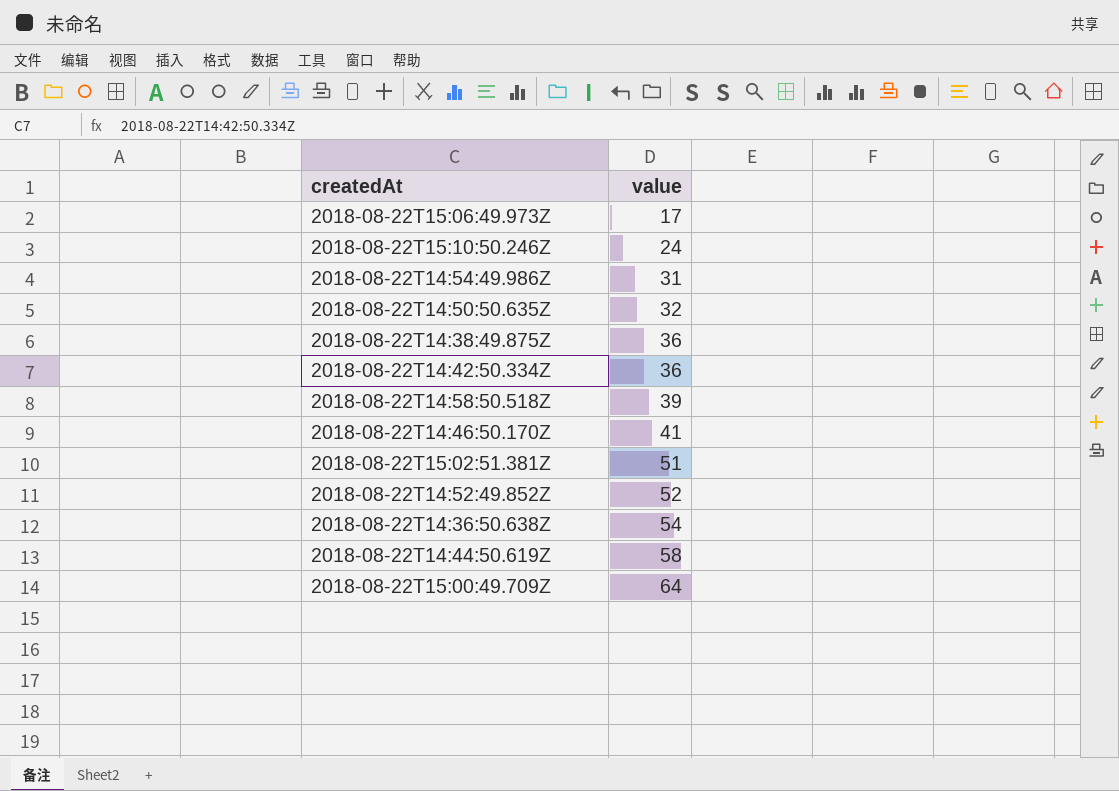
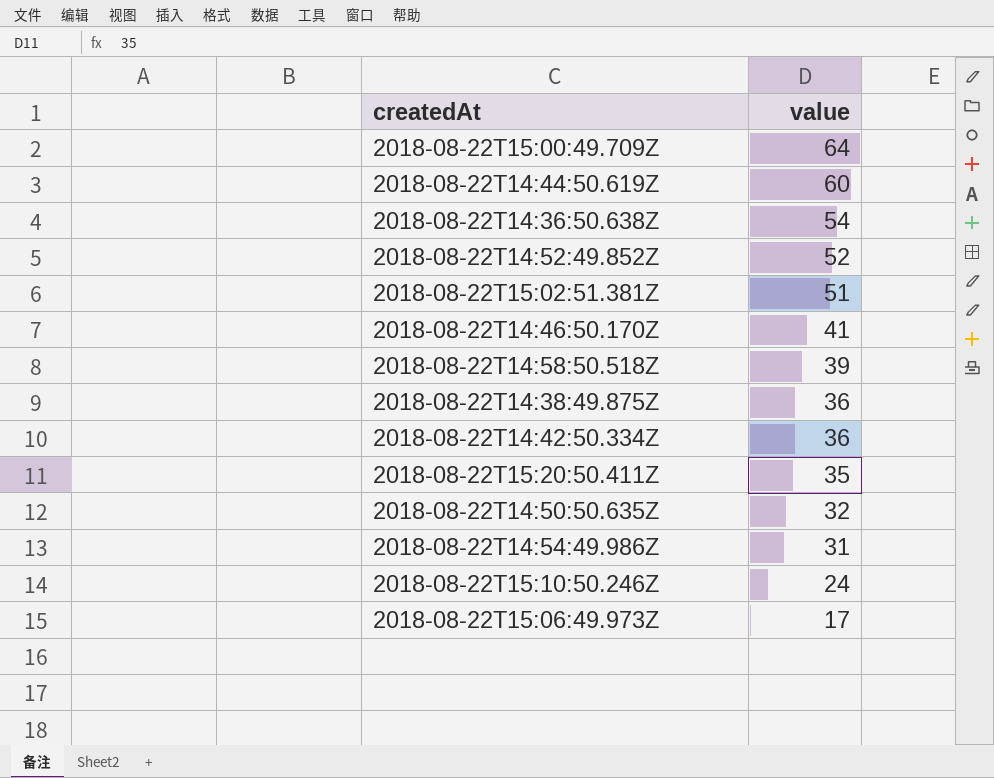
row order: value ascending -> value descending
2018-08-22T14:44:50.619Z | value: 58 -> 60
row 2018-08-22T15:20:50.411Z: none -> 35

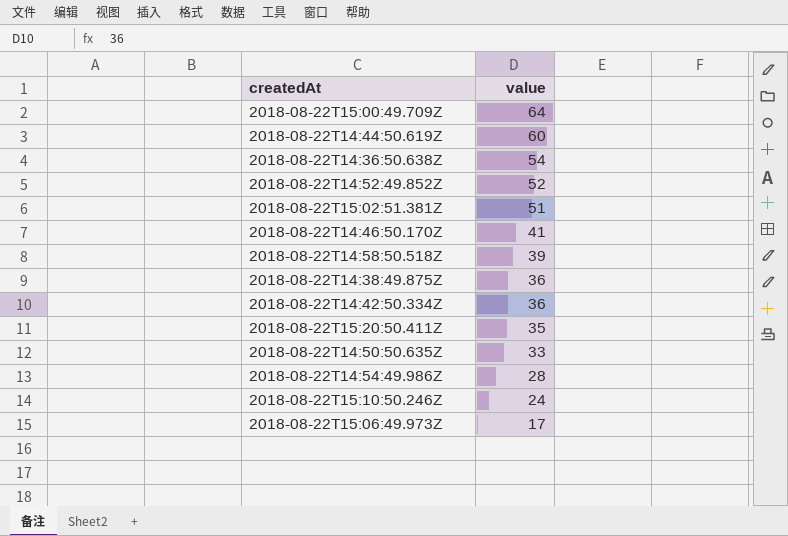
2018-08-22T14:50:50.635Z | value: 32 -> 33
2018-08-22T14:54:49.986Z | value: 31 -> 28

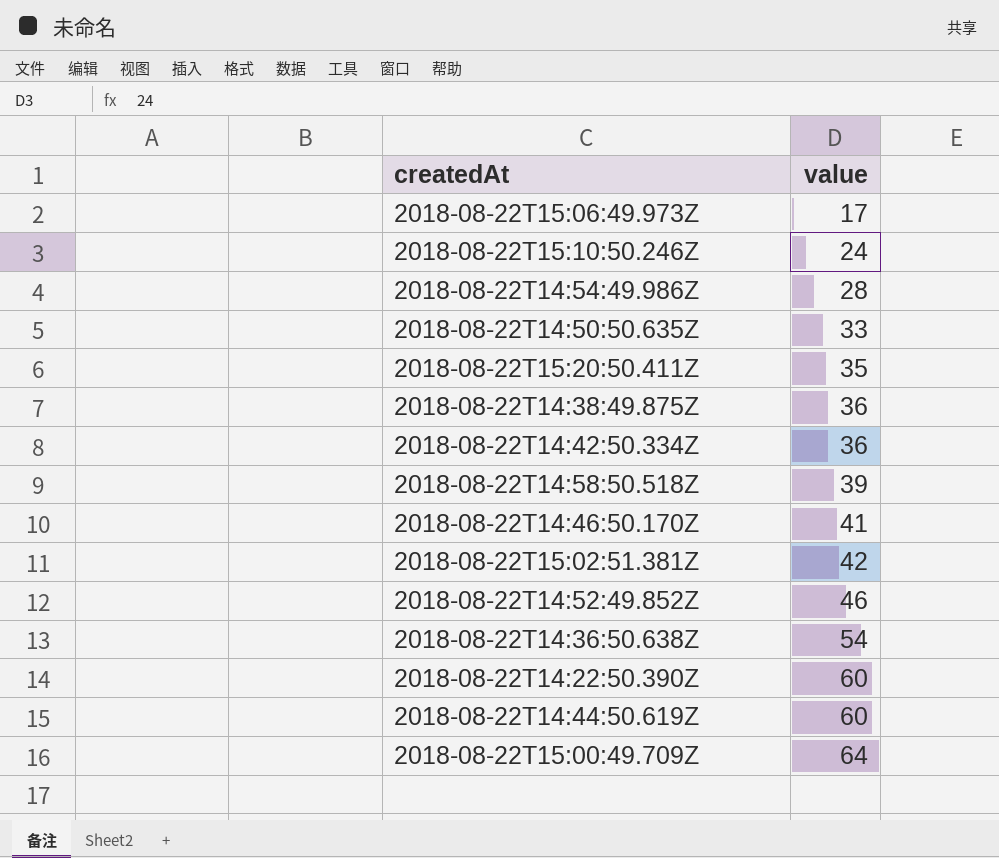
row order: value descending -> value ascending
2018-08-22T15:02:51.381Z | value: 51 -> 42
2018-08-22T14:52:49.852Z | value: 52 -> 46
row 2018-08-22T14:22:50.390Z: none -> 60

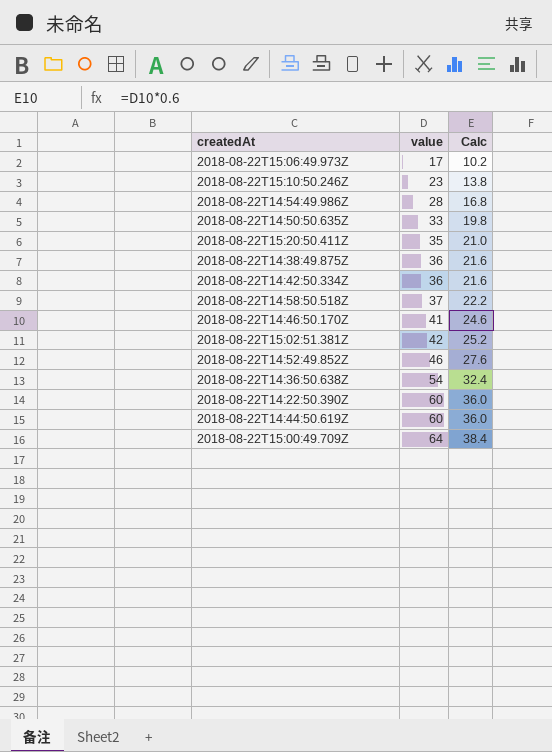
column Calc | formula: none -> [value] * 0.6
2018-08-22T15:10:50.246Z | value: 24 -> 23
2018-08-22T14:58:50.518Z | value: 39 -> 37

